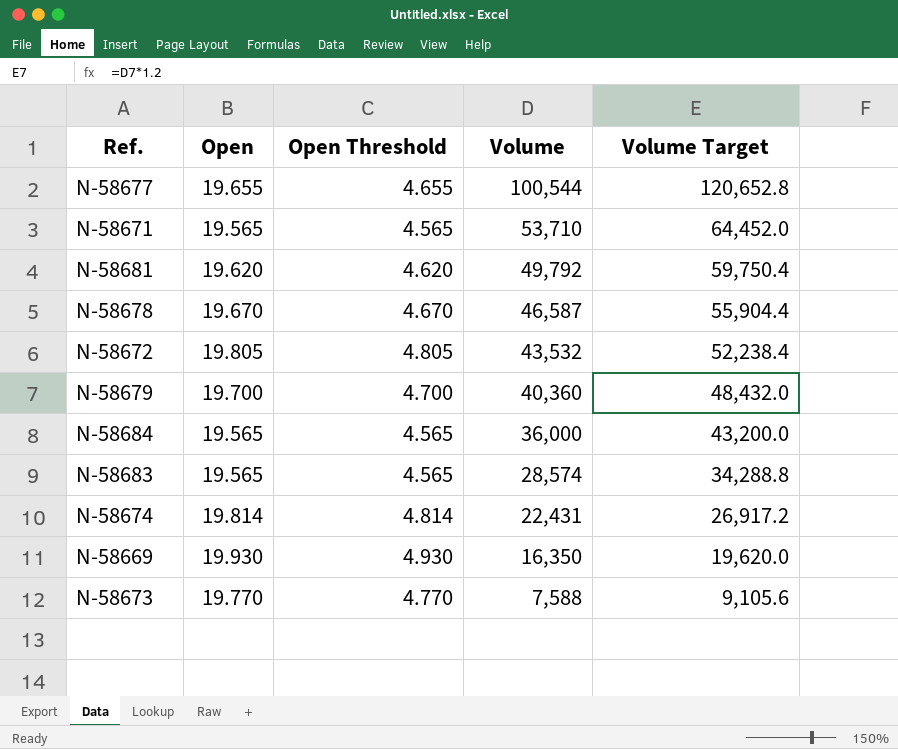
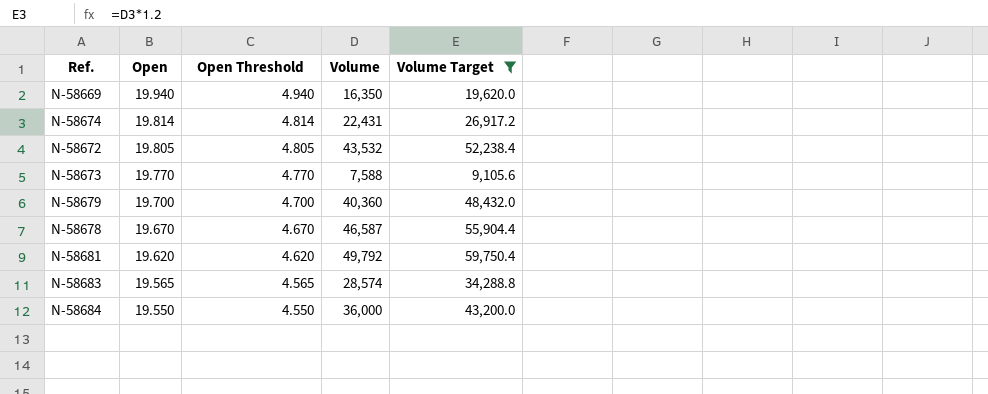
filter: none -> Volume Target <= 59,750.4
row order: Volume descending -> Open descending
N-58669 | Open: 19.930 -> 19.940
N-58669 | Open Threshold: 4.930 -> 4.940
N-58684 | Open: 19.565 -> 19.550
N-58684 | Open Threshold: 4.565 -> 4.550

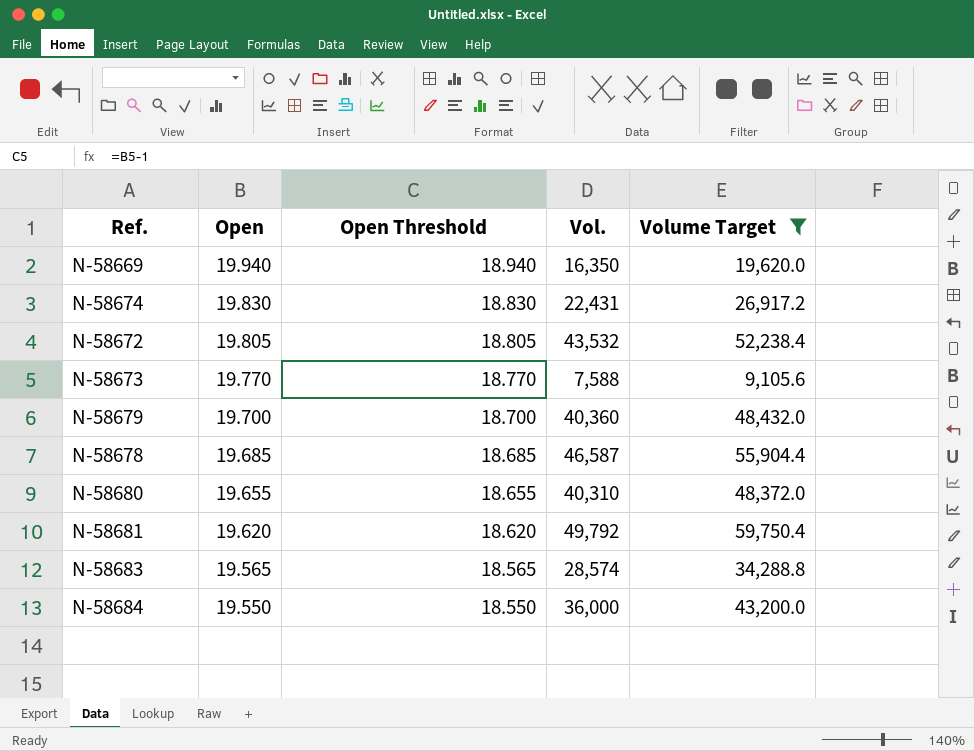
column Open Threshold | formula: [Open] - 15 -> [Open] - 1
column name: Volume -> Vol.
N-58674 | Open: 19.814 -> 19.830
N-58678 | Open: 19.670 -> 19.685
row N-58680: none -> 19.655 | 18.655 | 40,310 | 48,372.0

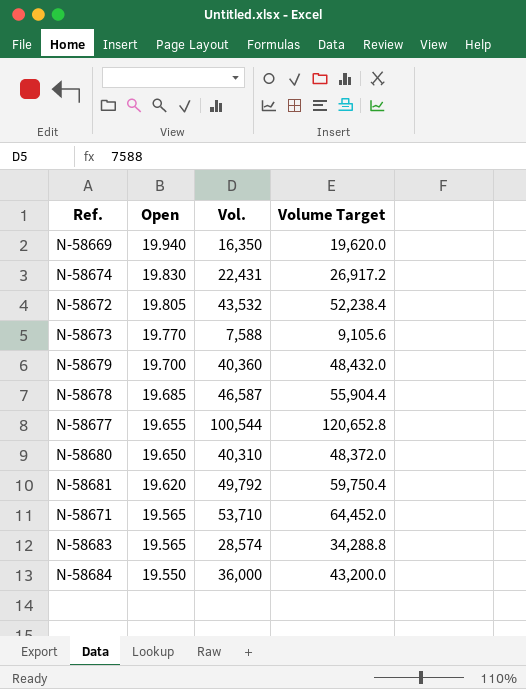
filter: Volume Target <= 59,750.4 -> none
column Open Threshold | formula: [Open] - 1 -> none
N-58680 | Open: 19.655 -> 19.650

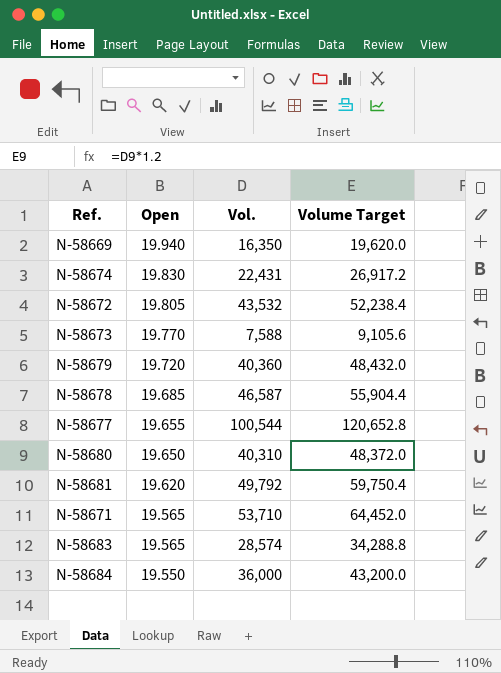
N-58679 | Open: 19.700 -> 19.720

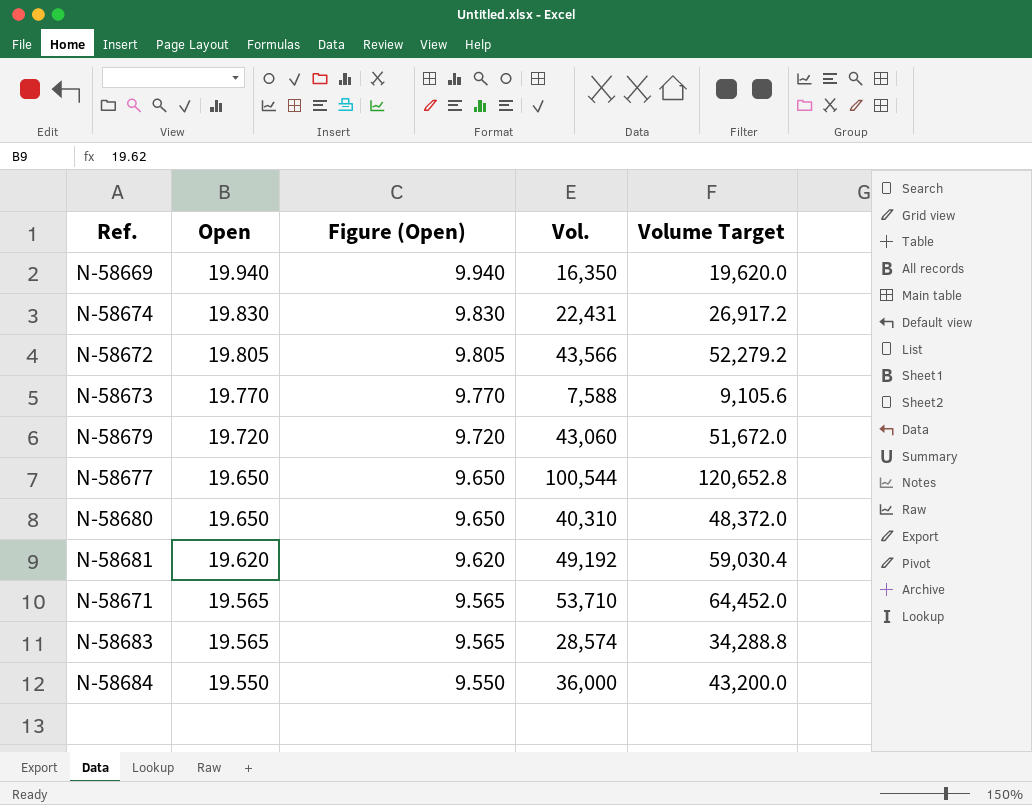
column Figure (Open) | formula: none -> [Open] - 10
row N-58678: 19.685 | 46,587 | 55,904.4 -> none
N-58672 | Vol.: 43,532 -> 43,566
N-58672 | Volume Target: 52,238.4 -> 52,279.2
N-58679 | Vol.: 40,360 -> 43,060
N-58679 | Volume Target: 48,432.0 -> 51,672.0
N-58677 | Open: 19.655 -> 19.650
N-58681 | Vol.: 49,792 -> 49,192
N-58681 | Volume Target: 59,750.4 -> 59,030.4

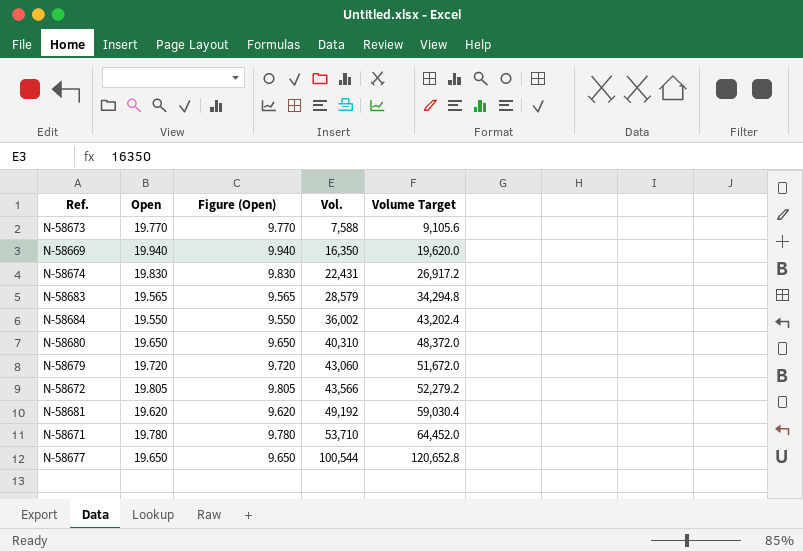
row order: Open descending -> Vol. ascending
N-58683 | Vol.: 28,574 -> 28,579
N-58683 | Volume Target: 34,288.8 -> 34,294.8
N-58684 | Vol.: 36,000 -> 36,002
N-58684 | Volume Target: 43,200.0 -> 43,202.4
N-58671 | Open: 19.565 -> 19.780
N-58671 | Figure (Open): 9.565 -> 9.780

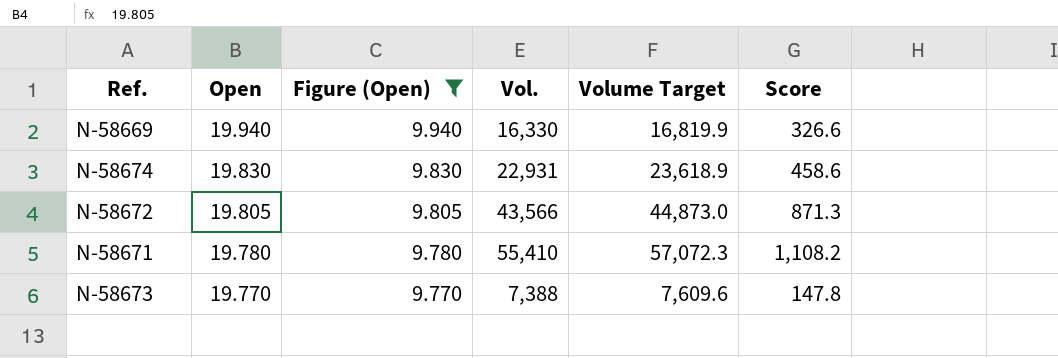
filter: none -> Figure (Open) >= 9.770
row order: Vol. ascending -> Open descending
column Volume Target | formula: [Vol.] * 1.2 -> [Vol.] * 1.03
column Score | formula: none -> [Vol.] * 0.02
N-58669 | Vol.: 16,350 -> 16,330
N-58674 | Vol.: 22,431 -> 22,931
N-58671 | Vol.: 53,710 -> 55,410
N-58673 | Vol.: 7,588 -> 7,388

